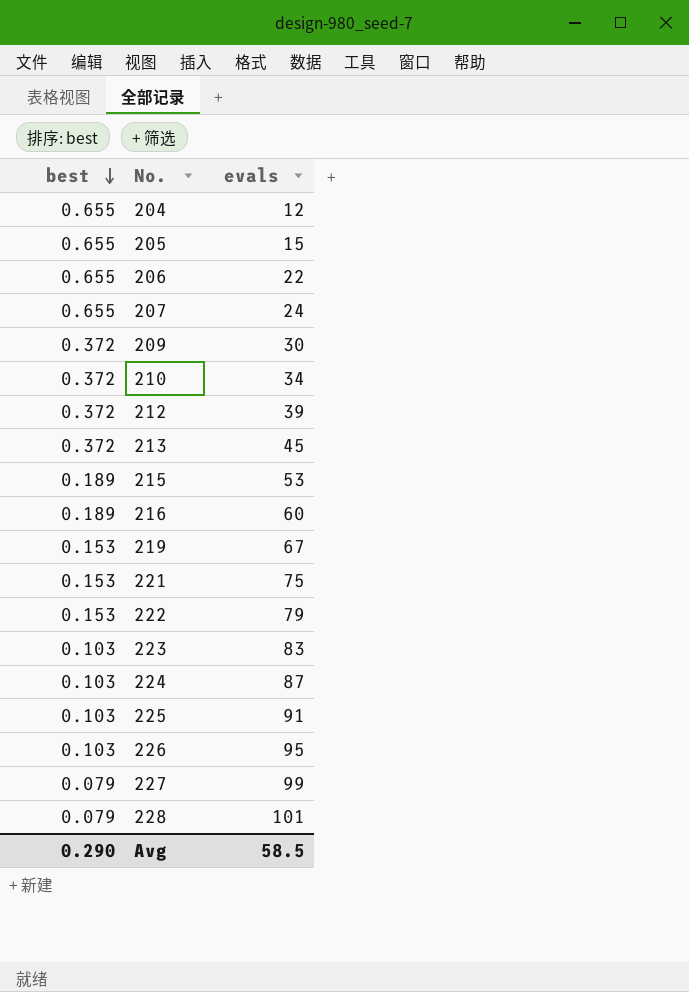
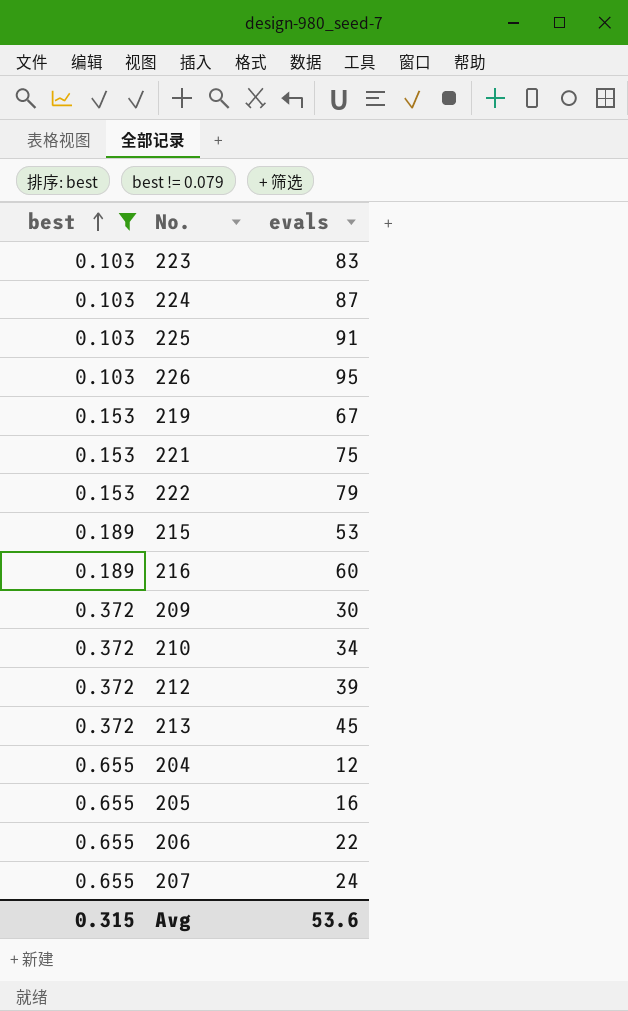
filter: none -> best != 0.079
row order: best descending -> best ascending
205 | evals: 15 -> 16
Avg | best: 0.290 -> 0.315
Avg | evals: 58.5 -> 53.6

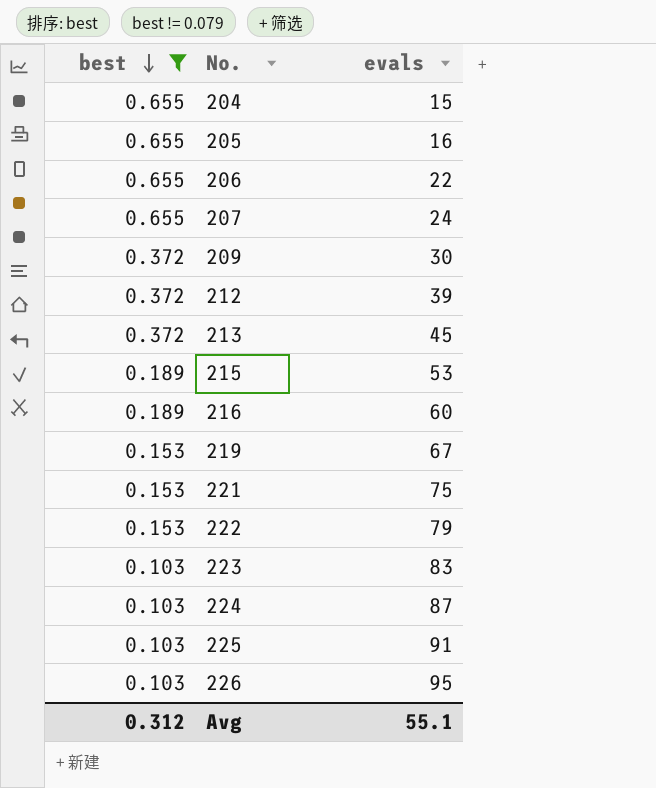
row order: best ascending -> best descending
row 210: 0.372 | 34 -> none
204 | evals: 12 -> 15
Avg | best: 0.315 -> 0.312
Avg | evals: 53.6 -> 55.1

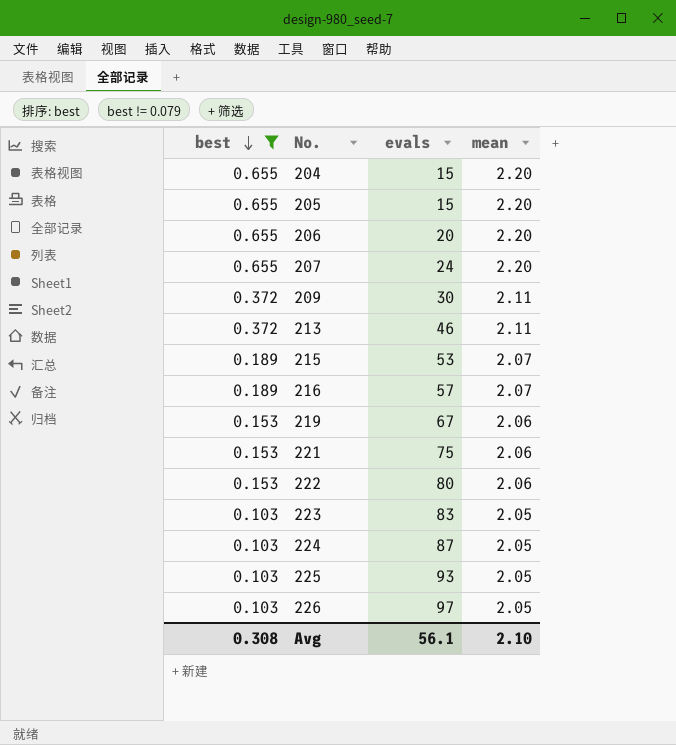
column mean | position: none -> 4
row 212: 0.372 | 39 -> none
205 | evals: 16 -> 15
206 | evals: 22 -> 20
213 | evals: 45 -> 46
216 | evals: 60 -> 57
222 | evals: 79 -> 80
225 | evals: 91 -> 93
226 | evals: 95 -> 97
Avg | best: 0.312 -> 0.308
Avg | evals: 55.1 -> 56.1

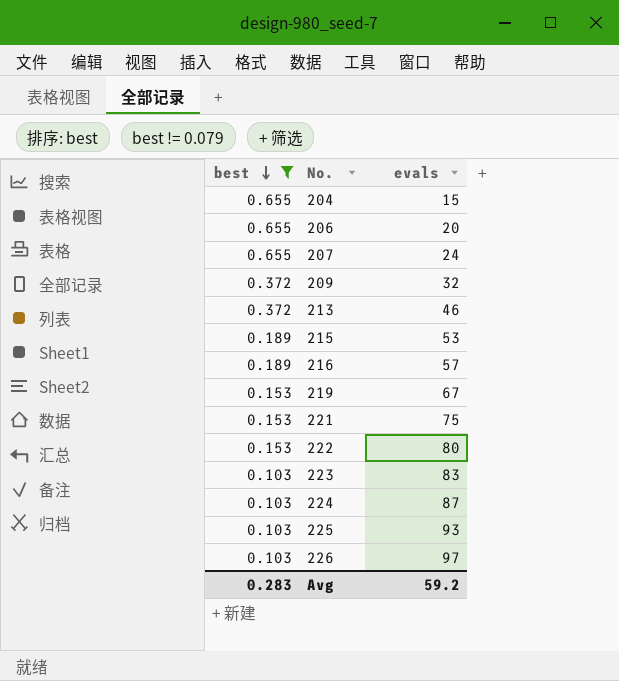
column mean | position: 4 -> none
row 205: 0.655 | 15 | 2.20 -> none
209 | evals: 30 -> 32
Avg | best: 0.308 -> 0.283
Avg | evals: 56.1 -> 59.2

